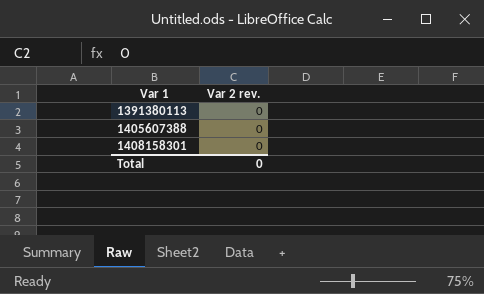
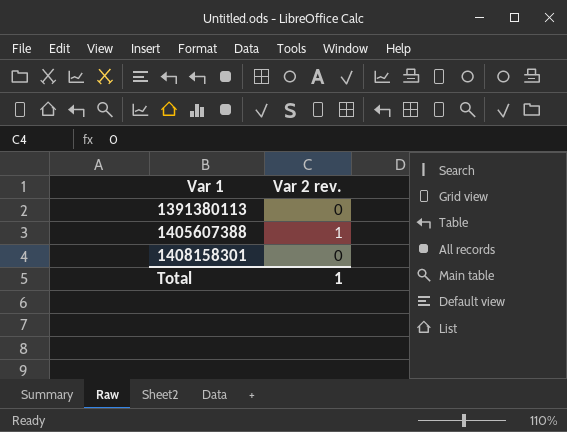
1405607388 | Var 2 rev.: 0 -> 1
Total | Var 2 rev.: 0 -> 1

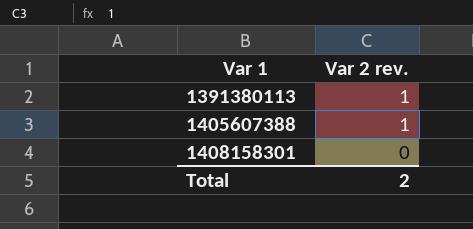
1391380113 | Var 2 rev.: 0 -> 1
Total | Var 2 rev.: 1 -> 2

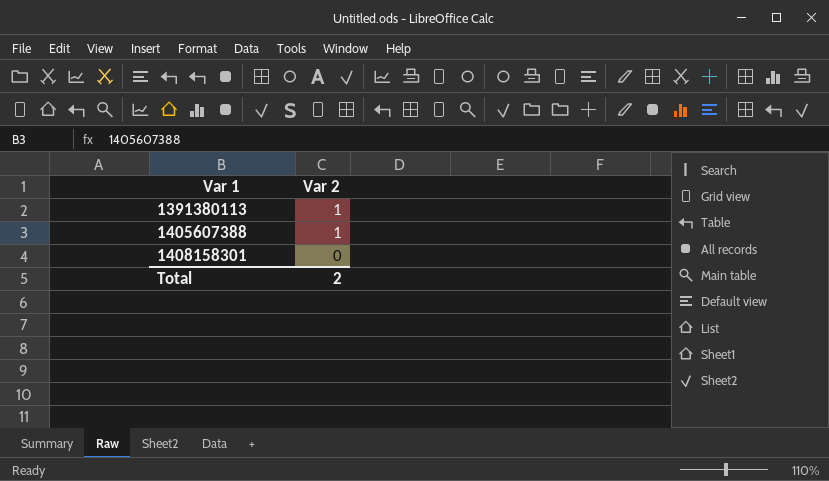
column name: Var 2 rev. -> Var 2

